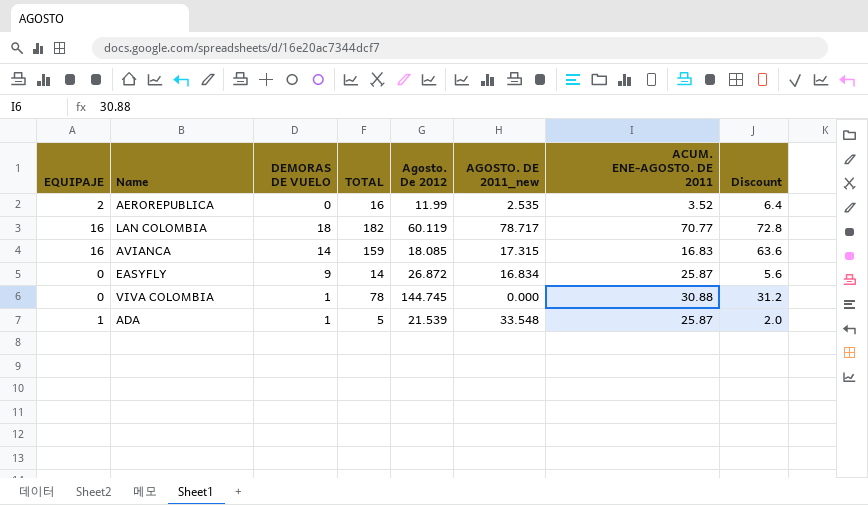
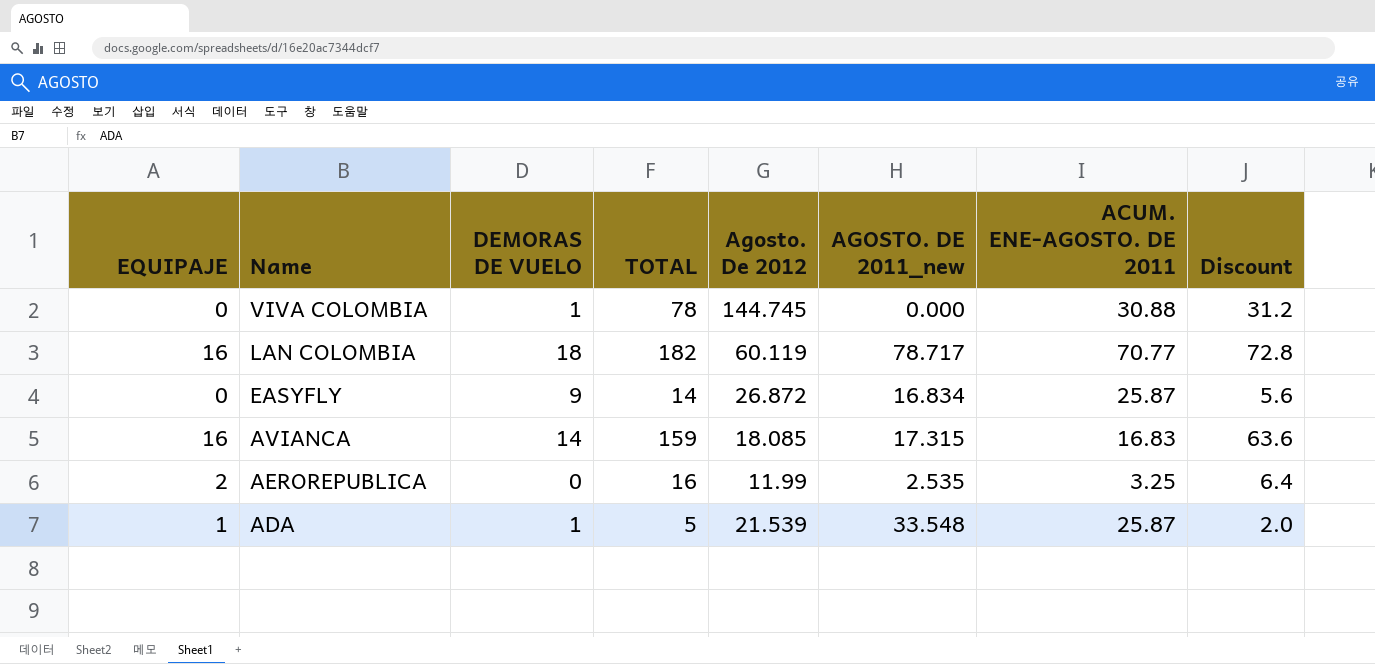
row order: none -> Name descending
AEROREPUBLICA | ACUM. ENE-AGOSTO. DE 2011: 3.52 -> 3.25

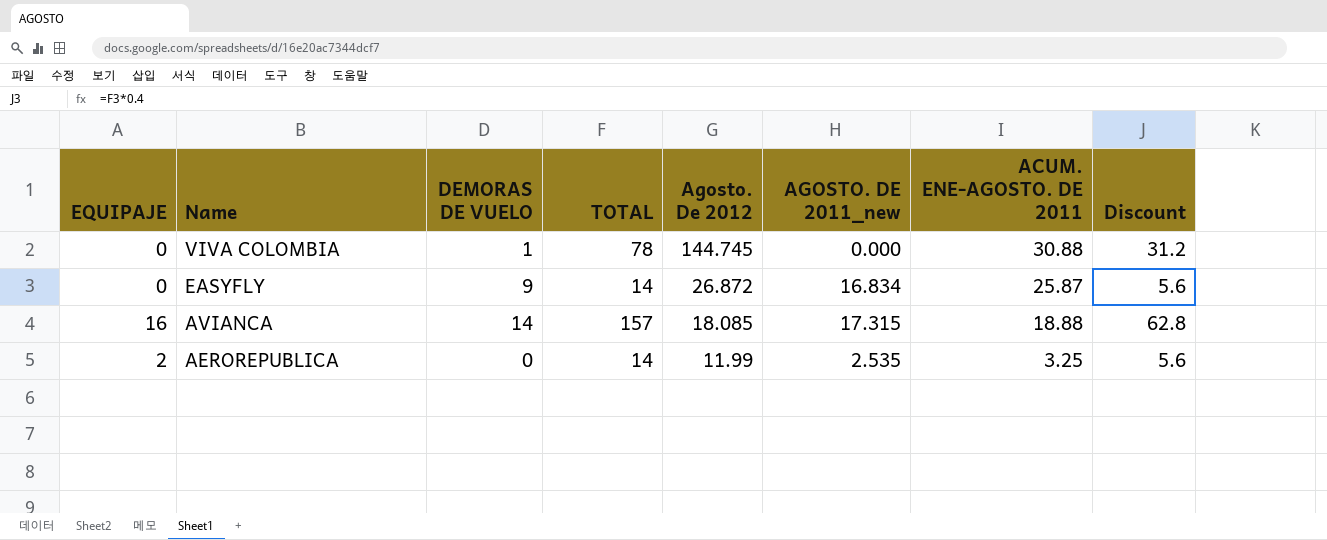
row LAN COLOMBIA: 16 | 18 | 182 | 60.119 | 78.717 | 70.77 | 72.8 -> none
row ADA: 1 | 1 | 5 | 21.539 | 33.548 | 25.87 | 2.0 -> none
AVIANCA | TOTAL: 159 -> 157
AVIANCA | ACUM. ENE-AGOSTO. DE 2011: 16.83 -> 18.88
AVIANCA | Discount: 63.6 -> 62.8
AEROREPUBLICA | TOTAL: 16 -> 14
AEROREPUBLICA | Discount: 6.4 -> 5.6

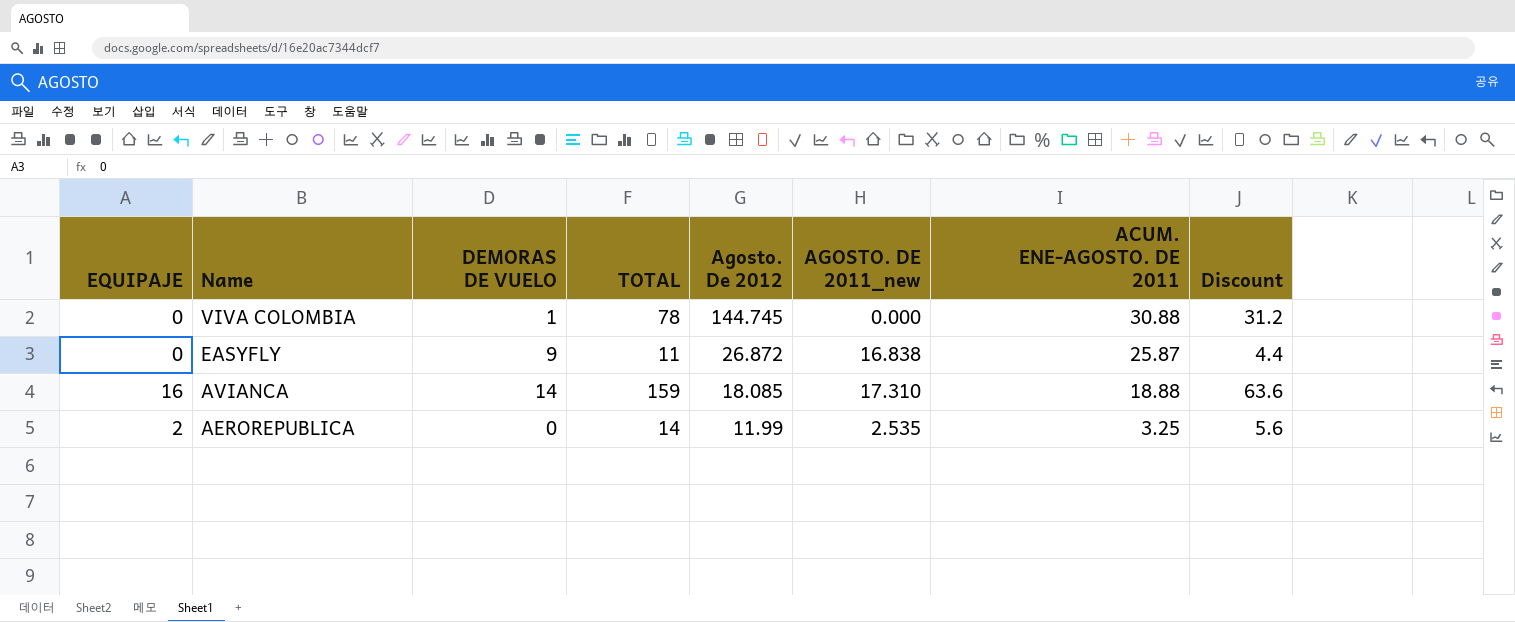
EASYFLY | TOTAL: 14 -> 11
EASYFLY | AGOSTO. DE 2011_new: 16.834 -> 16.838
EASYFLY | Discount: 5.6 -> 4.4
AVIANCA | TOTAL: 157 -> 159
AVIANCA | AGOSTO. DE 2011_new: 17.315 -> 17.310
AVIANCA | Discount: 62.8 -> 63.6

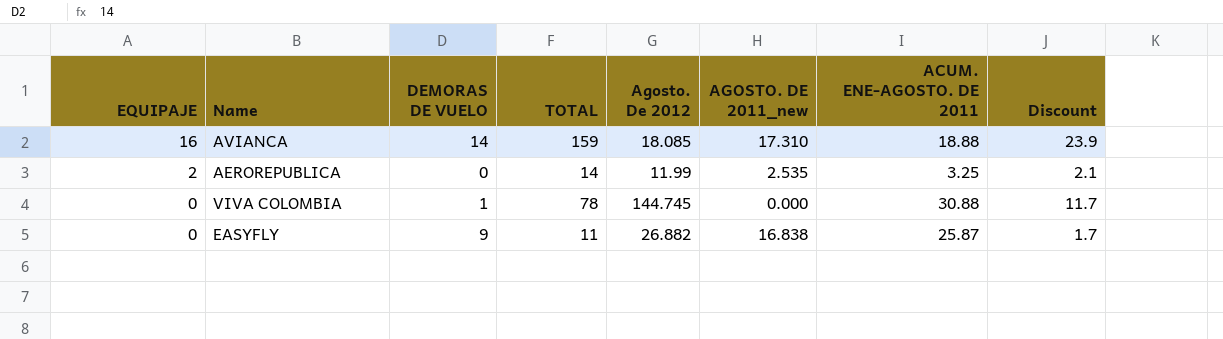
row order: Name descending -> EQUIPAJE descending
column Discount | formula: [TOTAL] * 0.4 -> [TOTAL] * 0.15
EASYFLY | Agosto. De 2012: 26.872 -> 26.882

